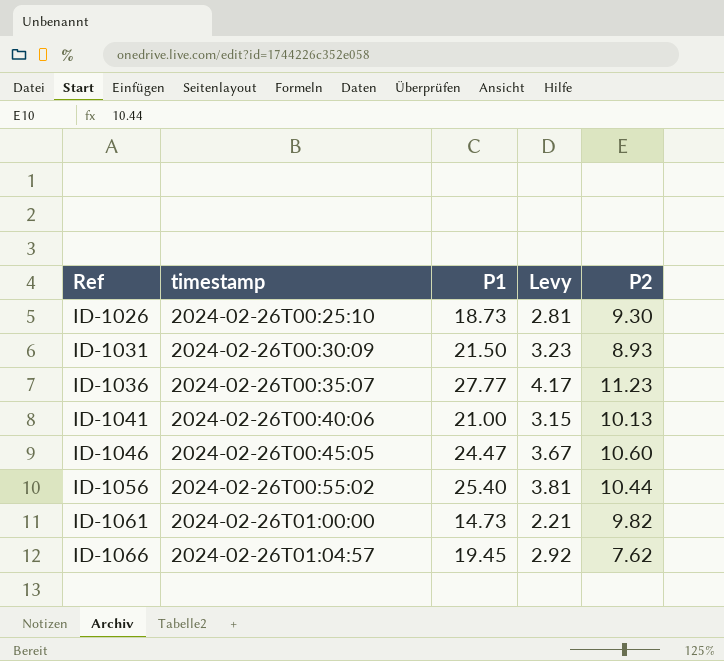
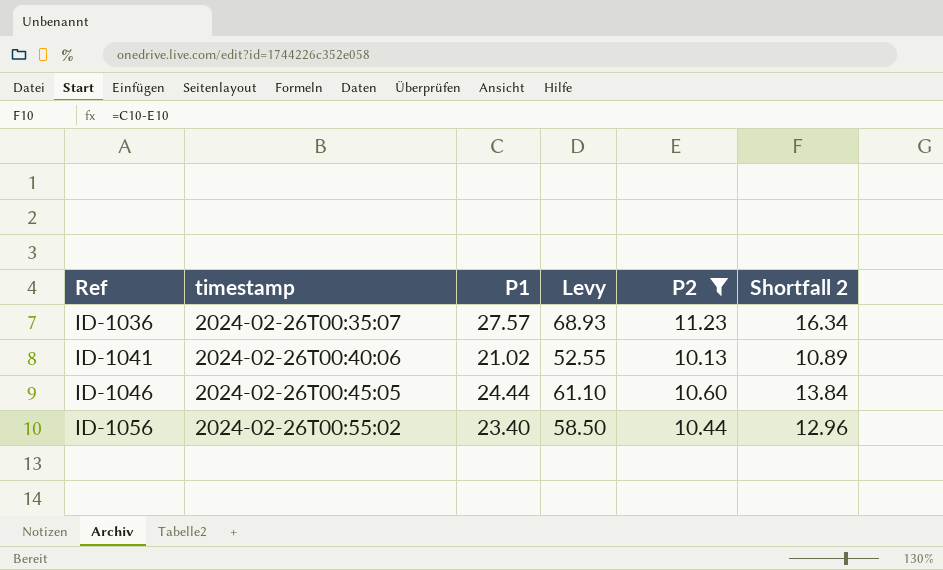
filter: none -> P2 >= 10.13
column Levy | formula: [P1] * 0.15 -> [P1] * 2.5
column Shortfall 2 | formula: none -> [P1] - [P2]
ID-1036 | P1: 27.77 -> 27.57
ID-1041 | P1: 21.00 -> 21.02
ID-1046 | P1: 24.47 -> 24.44
ID-1056 | P1: 25.40 -> 23.40

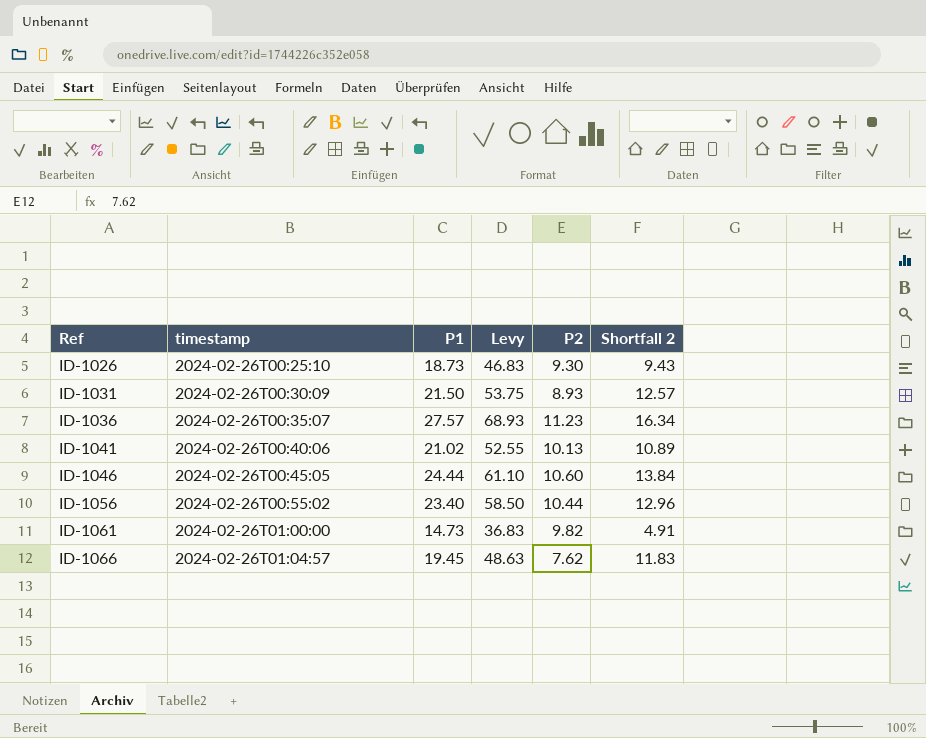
filter: P2 >= 10.13 -> none

